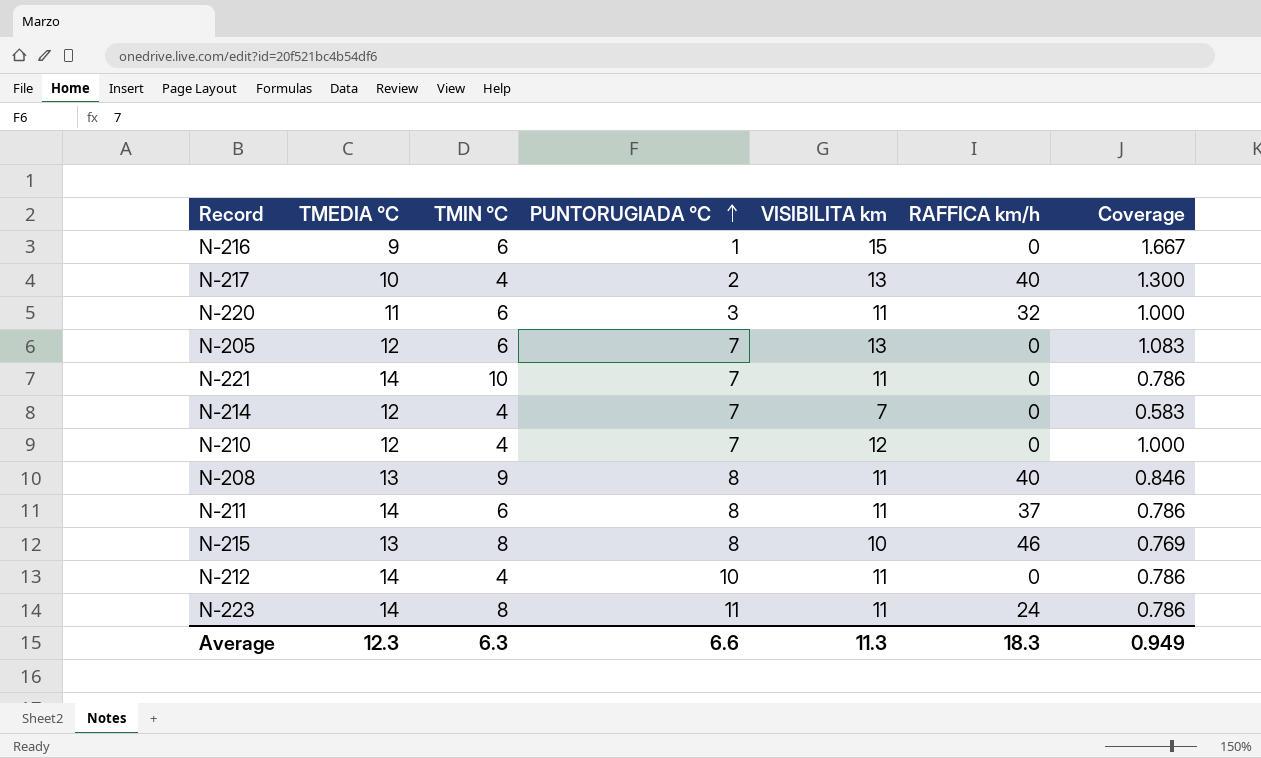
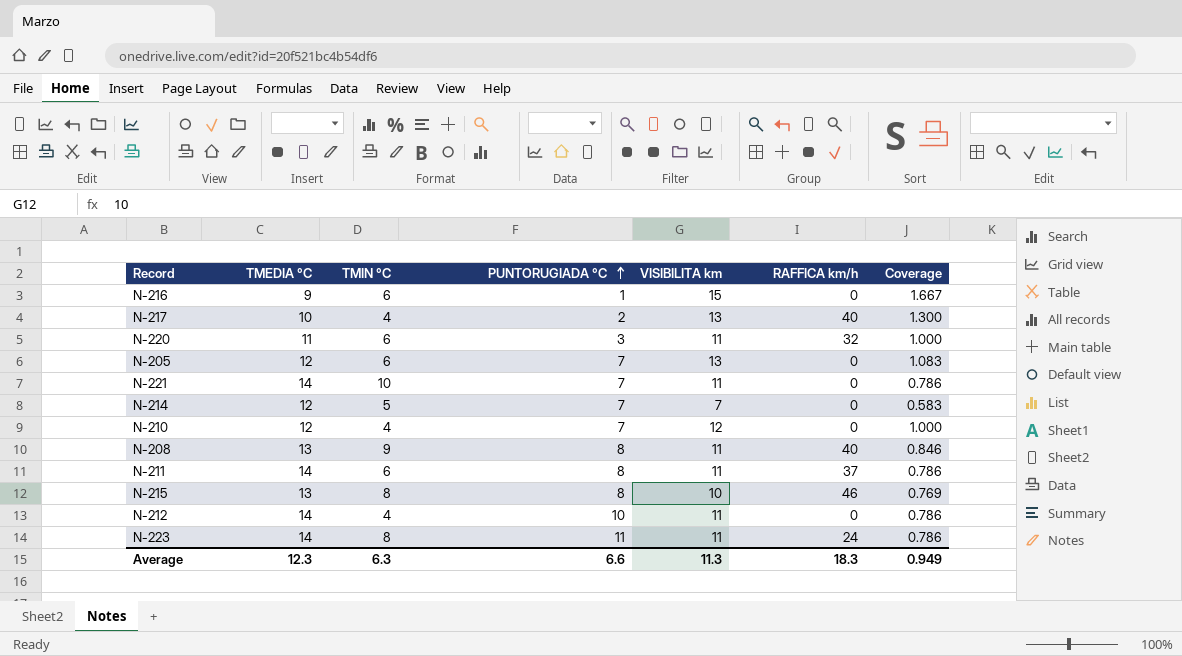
N-214 | TMIN °C: 4 -> 5

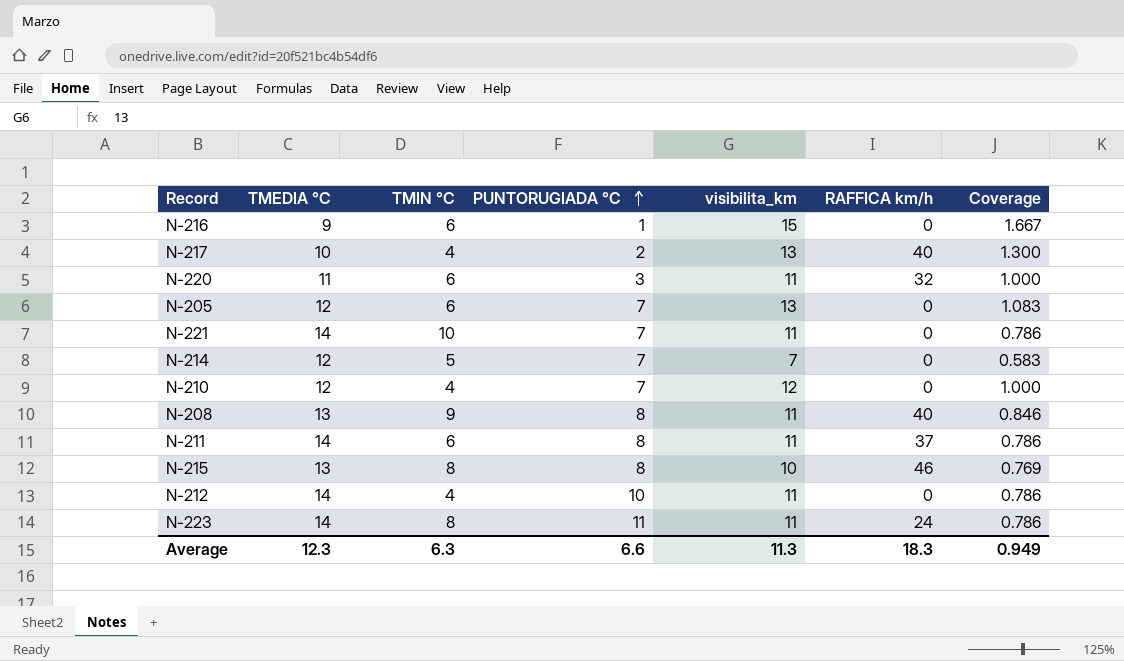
column name: VISIBILITA km -> visibilita_km

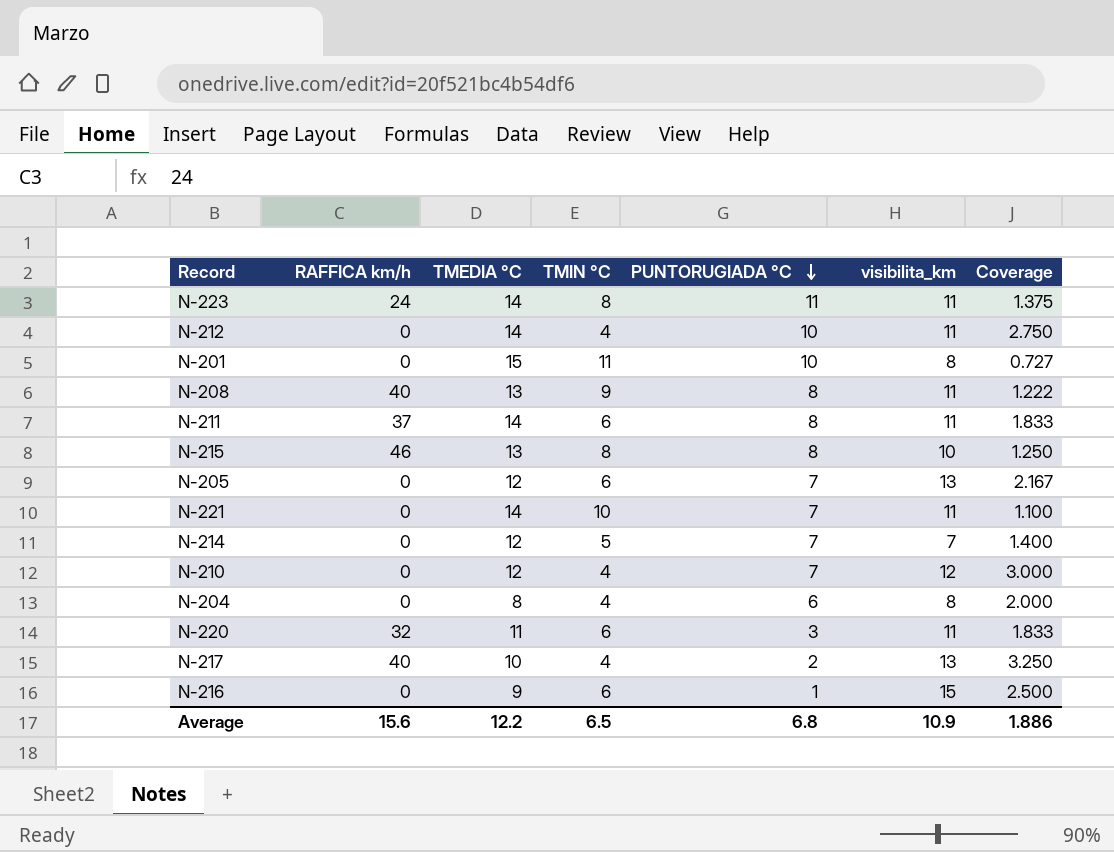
row order: PUNTORUGIADA °C ascending -> PUNTORUGIADA °C descending
column RAFFICA km/h | position: 6 -> 2
column Coverage | formula: [visibilita_km] / [TMEDIA °C] -> [visibilita_km] / [TMIN °C]
row N-201: none -> 0 | 15 | 11 | 10 | 8 | 0.727
row N-204: none -> 0 | 8 | 4 | 6 | 8 | 2.000
Average | RAFFICA km/h: 18.3 -> 15.6
Average | TMEDIA °C: 12.3 -> 12.2
Average | TMIN °C: 6.3 -> 6.5
Average | PUNTORUGIADA °C: 6.6 -> 6.8
Average | visibilita_km: 11.3 -> 10.9
Average | Coverage: 0.949 -> 1.886

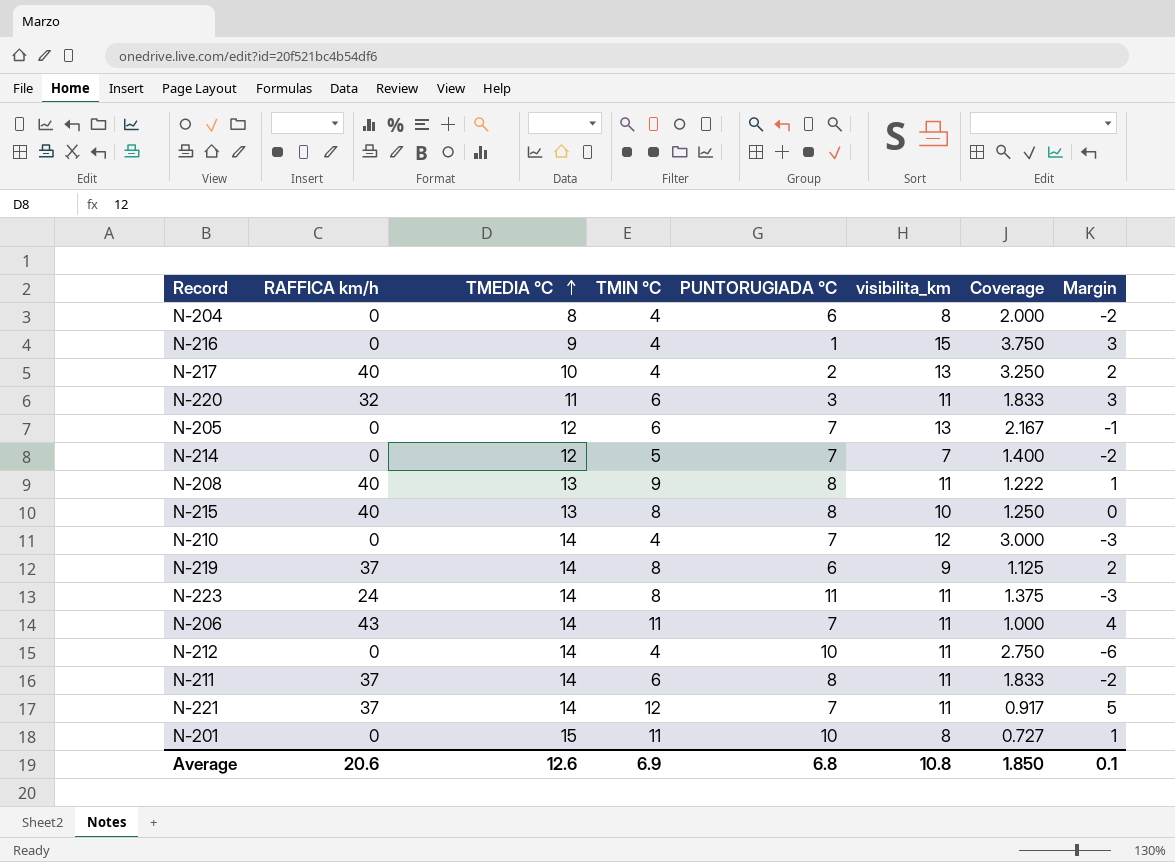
row order: PUNTORUGIADA °C descending -> TMEDIA °C ascending
column Margin | formula: none -> [TMIN °C] - [PUNTORUGIADA °C]
N-216 | TMIN °C: 6 -> 4
N-216 | Coverage: 2.500 -> 3.750
N-215 | RAFFICA km/h: 46 -> 40
N-210 | TMEDIA °C: 12 -> 14
row N-219: none -> 37 | 14 | 8 | 6 | 9 | 1.125 | 2
row N-206: none -> 43 | 14 | 11 | 7 | 11 | 1.000 | 4
N-221 | RAFFICA km/h: 0 -> 37
N-221 | TMIN °C: 10 -> 12
N-221 | Coverage: 1.100 -> 0.917
Average | RAFFICA km/h: 15.6 -> 20.6
Average | TMEDIA °C: 12.2 -> 12.6
Average | TMIN °C: 6.5 -> 6.9
Average | visibilita_km: 10.9 -> 10.8
Average | Coverage: 1.886 -> 1.850

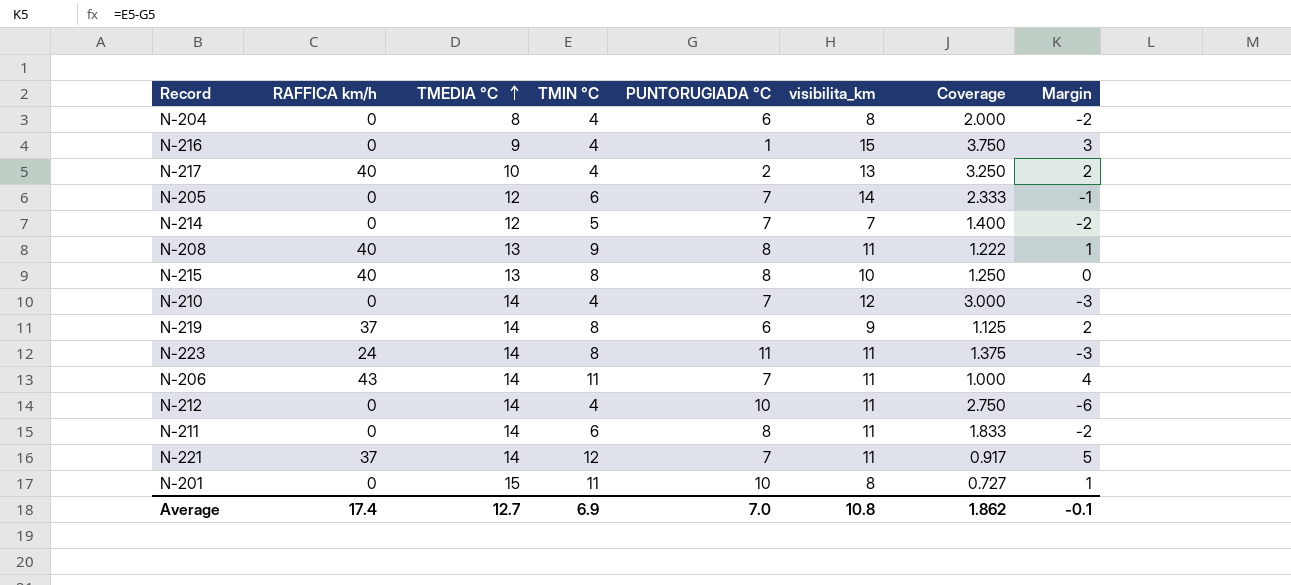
row N-220: 32 | 11 | 6 | 3 | 11 | 1.833 | 3 -> none
N-205 | visibilita_km: 13 -> 14
N-205 | Coverage: 2.167 -> 2.333
N-211 | RAFFICA km/h: 37 -> 0
Average | RAFFICA km/h: 20.6 -> 17.4
Average | TMEDIA °C: 12.6 -> 12.7
Average | PUNTORUGIADA °C: 6.8 -> 7.0
Average | Coverage: 1.850 -> 1.862
Average | Margin: 0.1 -> -0.1

